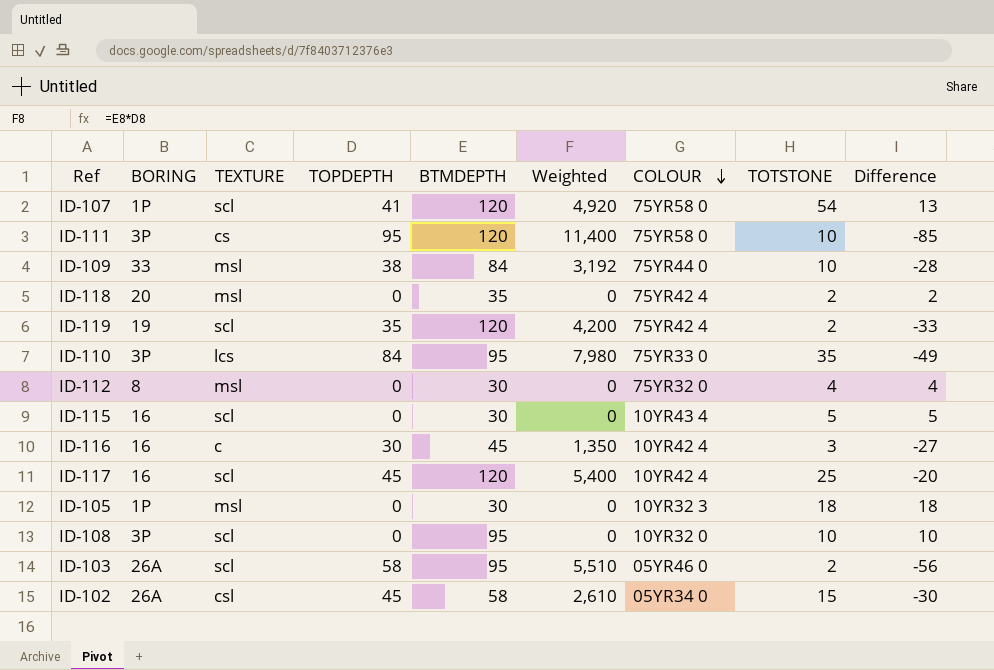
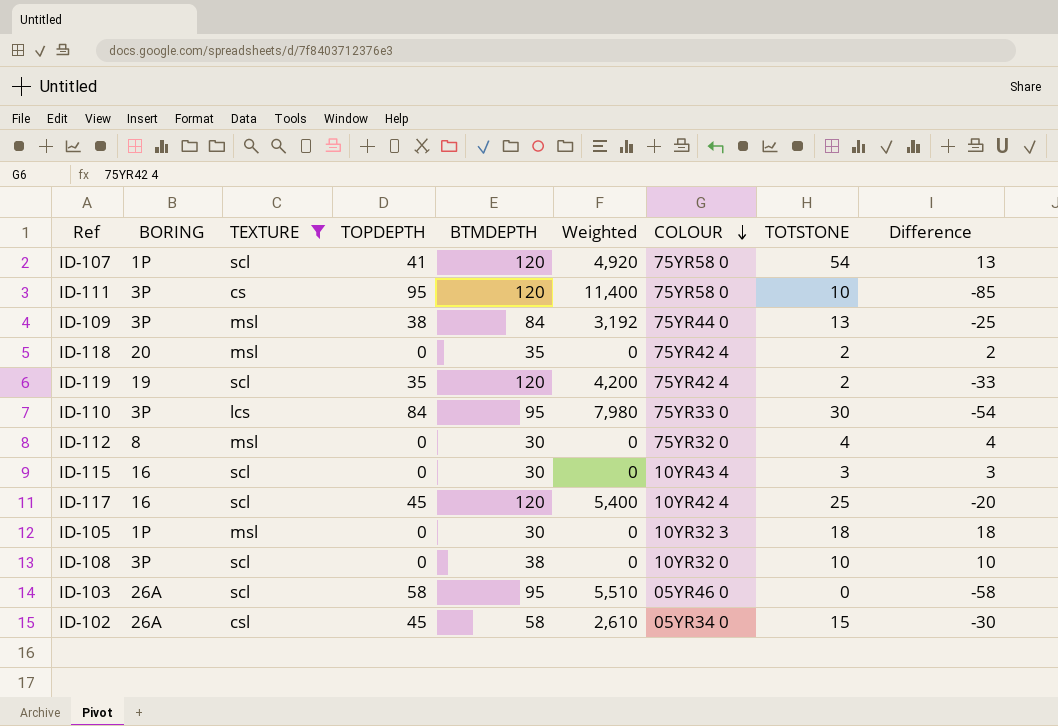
filter: none -> TEXTURE != c
ID-109 | BORING: 33 -> 3P
ID-109 | TOTSTONE: 10 -> 13
ID-109 | Difference: -28 -> -25
ID-110 | TOTSTONE: 35 -> 30
ID-110 | Difference: -49 -> -54
ID-115 | TOTSTONE: 5 -> 3
ID-115 | Difference: 5 -> 3
ID-108 | BTMDEPTH: 95 -> 38
ID-103 | TOTSTONE: 2 -> 0
ID-103 | Difference: -56 -> -58

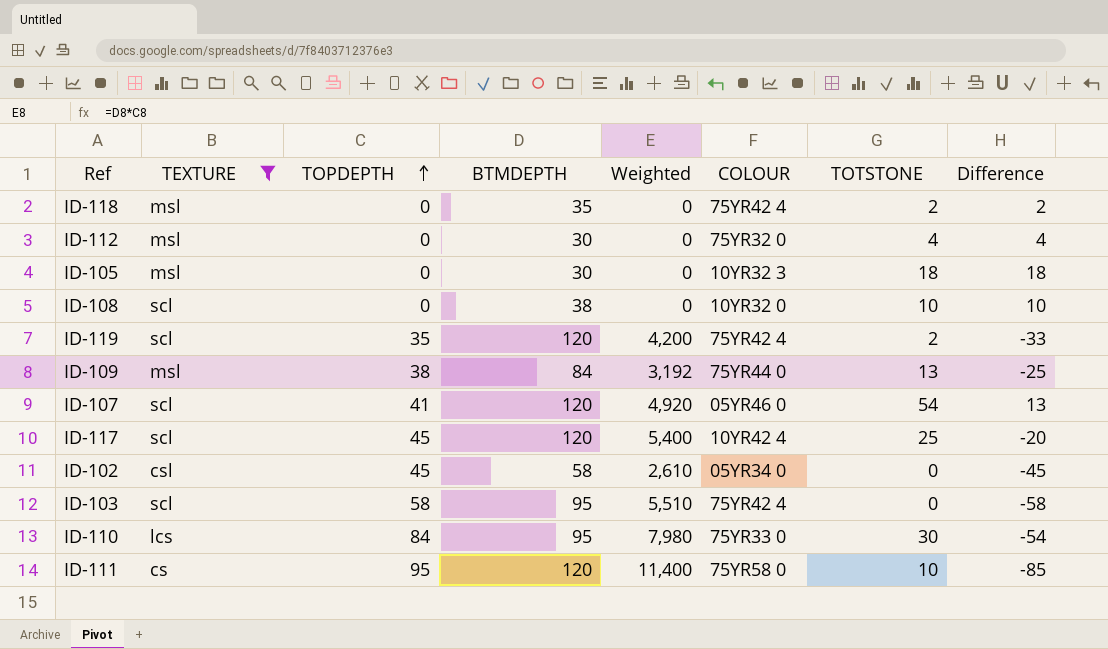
row order: COLOUR descending -> TOPDEPTH ascending
column BORING | position: 2 -> none
row ID-115: 16 | scl | 0 | 30 | 0 | 10YR43 4 | 3 | 3 -> none
ID-107 | COLOUR: 75YR58 0 -> 05YR46 0
ID-102 | TOTSTONE: 15 -> 0
ID-102 | Difference: -30 -> -45
ID-103 | COLOUR: 05YR46 0 -> 75YR42 4

